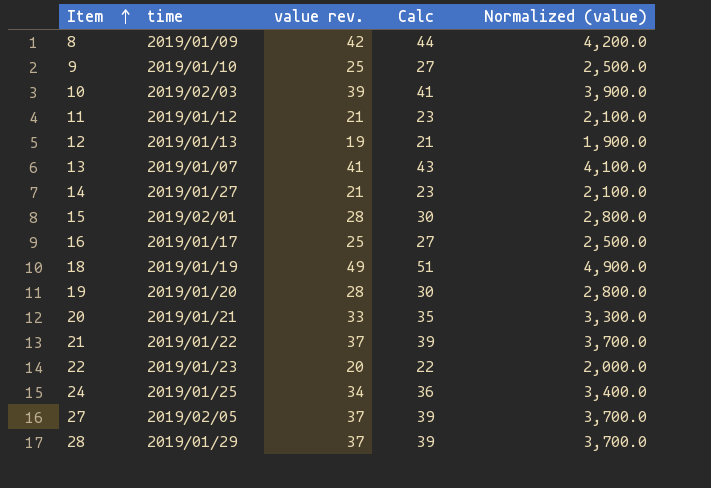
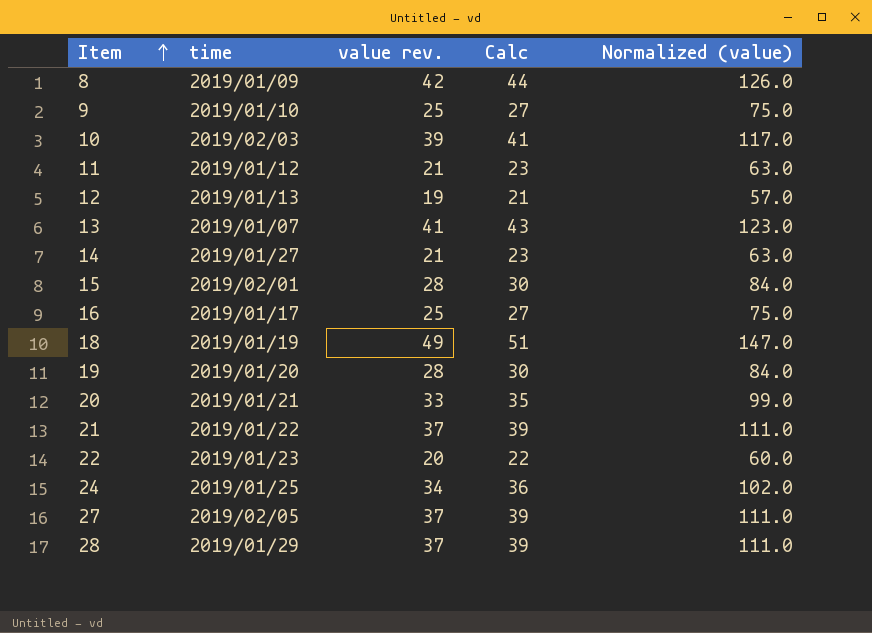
column Normalized (value) | formula: [value rev.] * 100 -> [value rev.] * 3

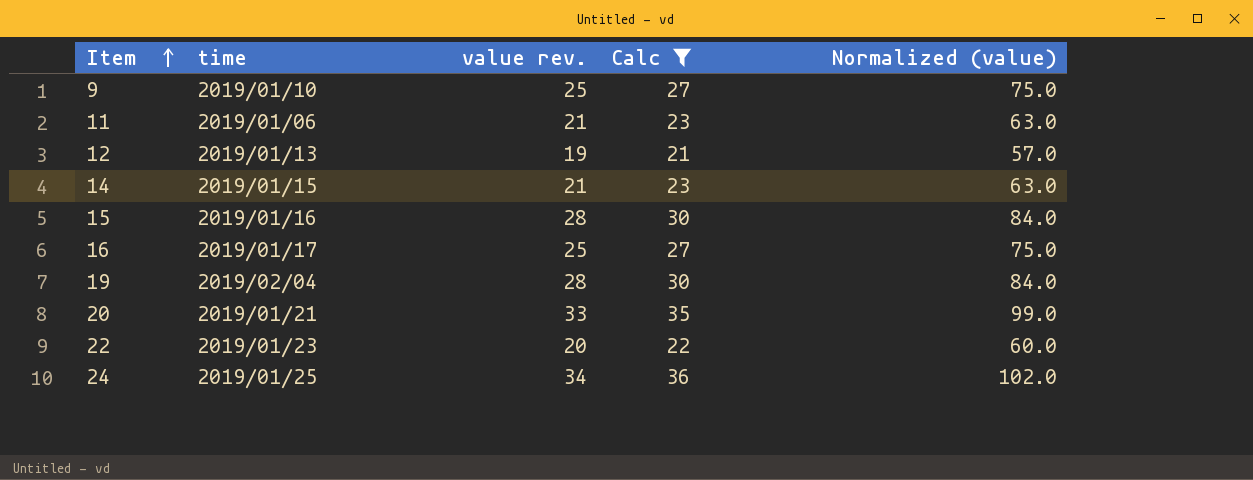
filter: none -> Calc <= 36
11 | time: 2019/01/12 -> 2019/01/06
14 | time: 2019/01/27 -> 2019/01/15
15 | time: 2019/02/01 -> 2019/01/16
19 | time: 2019/01/20 -> 2019/02/04

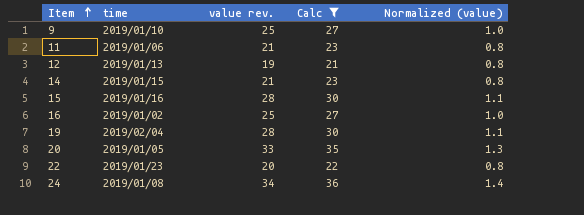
column Normalized (value) | formula: [value rev.] * 3 -> [value rev.] * 0.04
16 | time: 2019/01/17 -> 2019/01/02
20 | time: 2019/01/21 -> 2019/01/05
24 | time: 2019/01/25 -> 2019/01/08

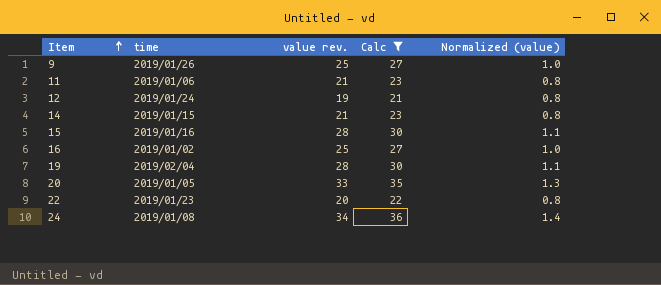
9 | time: 2019/01/10 -> 2019/01/26
12 | time: 2019/01/13 -> 2019/01/24

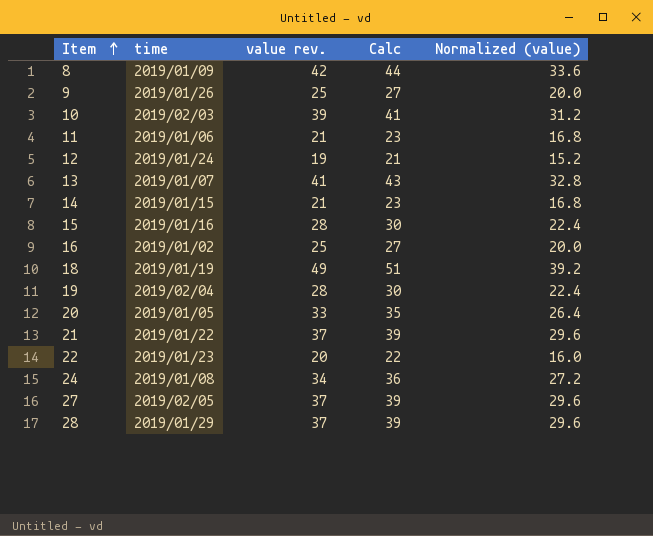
filter: Calc <= 36 -> none
column Normalized (value) | formula: [value rev.] * 0.04 -> [value rev.] * 0.8

